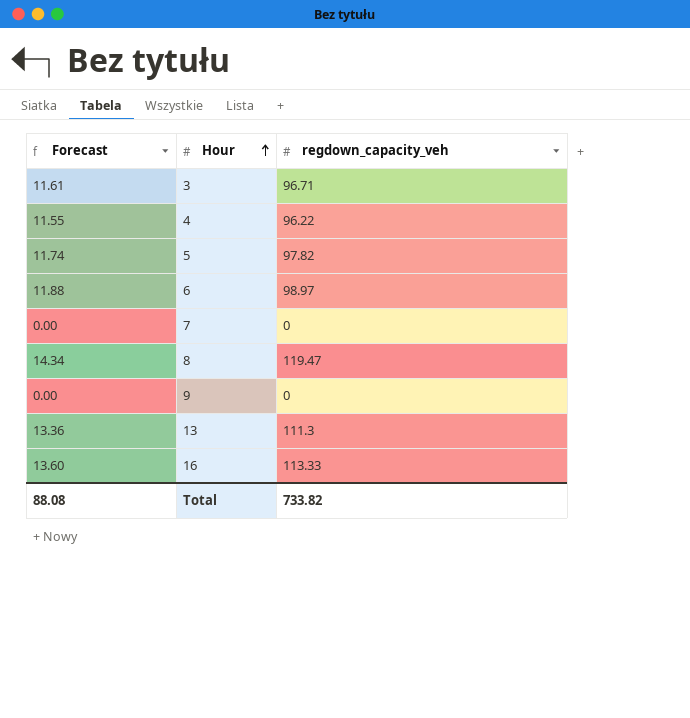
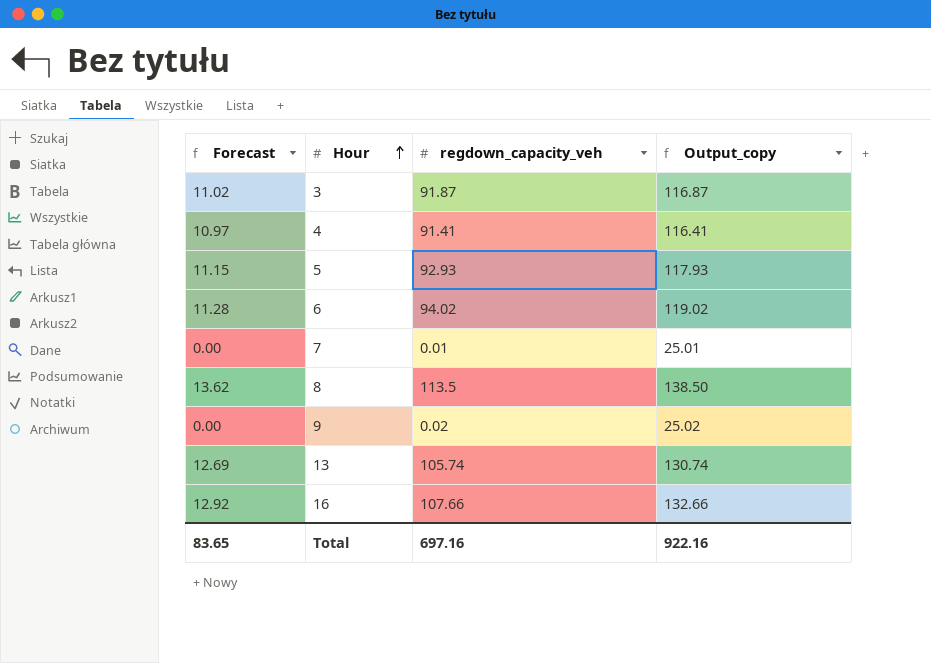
column Output_copy | formula: none -> [regdown_capacity_veh] + 25
3 | Forecast: 11.61 -> 11.02
3 | regdown_capacity_veh: 96.71 -> 91.87
4 | Forecast: 11.55 -> 10.97
4 | regdown_capacity_veh: 96.22 -> 91.41
5 | Forecast: 11.74 -> 11.15
5 | regdown_capacity_veh: 97.82 -> 92.93
6 | Forecast: 11.88 -> 11.28
6 | regdown_capacity_veh: 98.97 -> 94.02
7 | regdown_capacity_veh: 0 -> 0.01
8 | Forecast: 14.34 -> 13.62
8 | regdown_capacity_veh: 119.47 -> 113.5
9 | regdown_capacity_veh: 0 -> 0.02
13 | Forecast: 13.36 -> 12.69
13 | regdown_capacity_veh: 111.3 -> 105.74
16 | Forecast: 13.60 -> 12.92
16 | regdown_capacity_veh: 113.33 -> 107.66
Total | Forecast: 88.08 -> 83.65
Total | regdown_capacity_veh: 733.82 -> 697.16

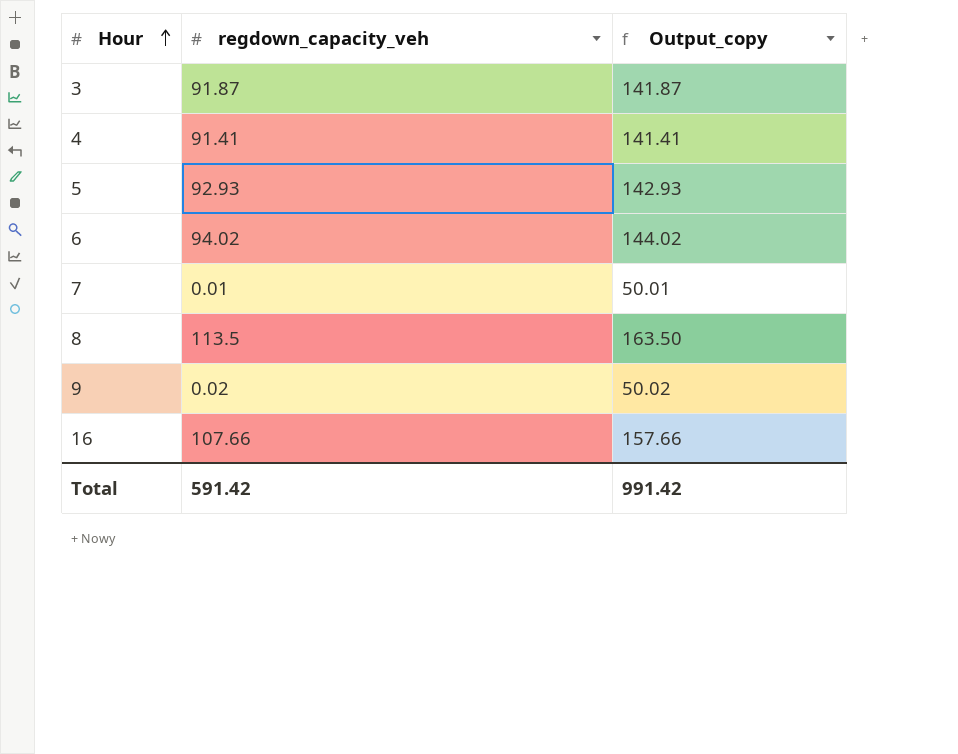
column Forecast | formula: [regdown_capacity_veh] * 0.12 -> none
column Output_copy | formula: [regdown_capacity_veh] + 25 -> [regdown_capacity_veh] + 50
row 13: 12.69 | 105.74 | 130.74 -> none
Total | regdown_capacity_veh: 697.16 -> 591.42
Total | Output_copy: 922.16 -> 991.42

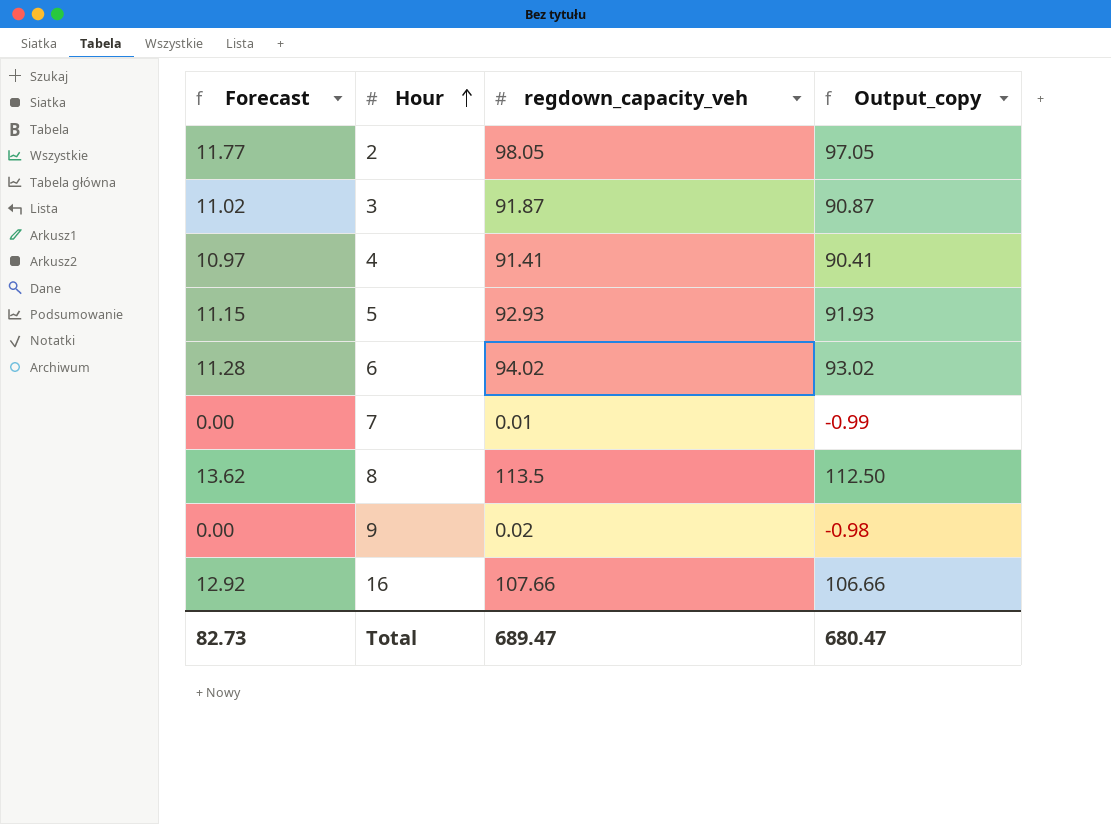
column Forecast | formula: none -> [regdown_capacity_veh] * 0.12
column Output_copy | formula: [regdown_capacity_veh] + 50 -> [regdown_capacity_veh] - 1
row 2: none -> 11.77 | 98.05 | 97.05
Total | regdown_capacity_veh: 591.42 -> 689.47
Total | Output_copy: 991.42 -> 680.47

